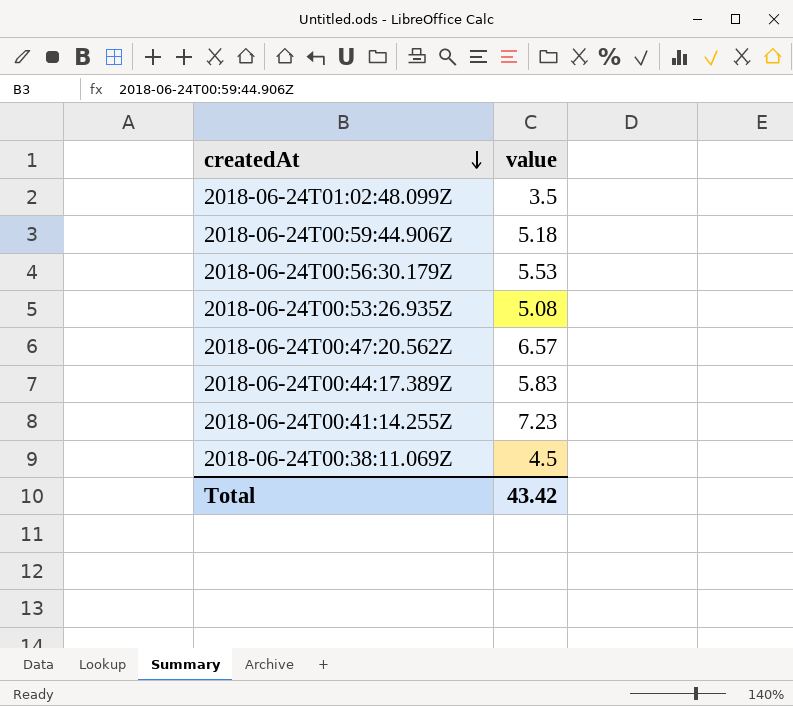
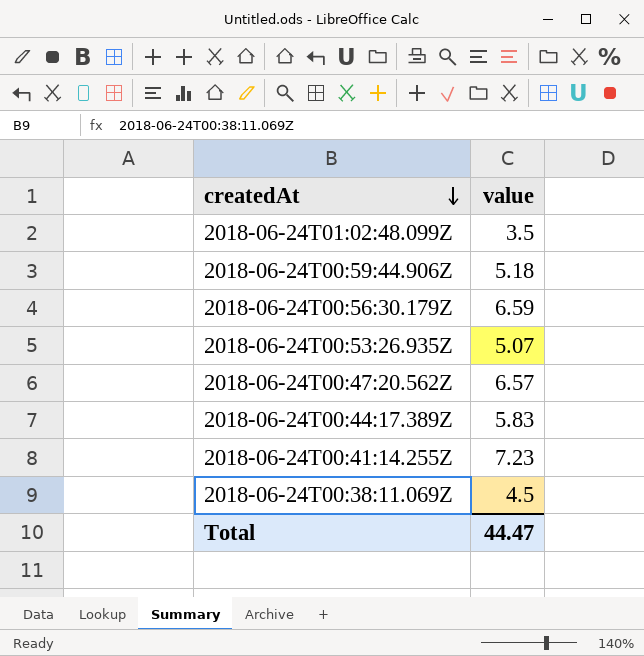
2018-06-24T00:56:30.179Z | value: 5.53 -> 6.59
2018-06-24T00:53:26.935Z | value: 5.08 -> 5.07
Total | value: 43.42 -> 44.47

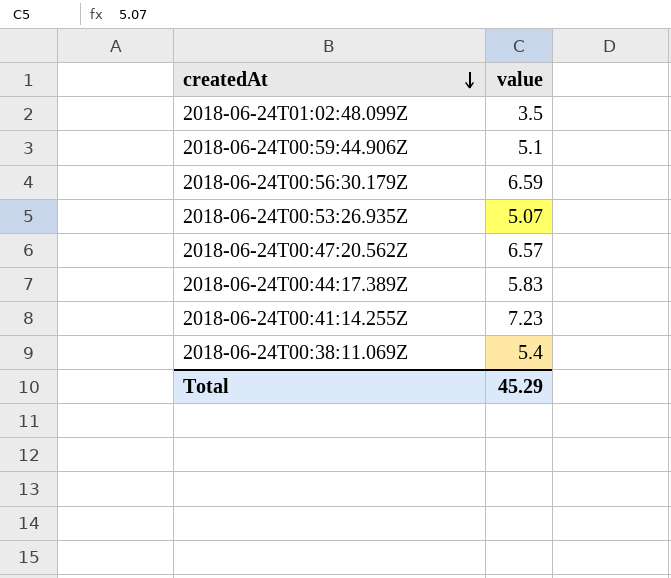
2018-06-24T00:59:44.906Z | value: 5.18 -> 5.1
2018-06-24T00:38:11.069Z | value: 4.5 -> 5.4
Total | value: 44.47 -> 45.29

